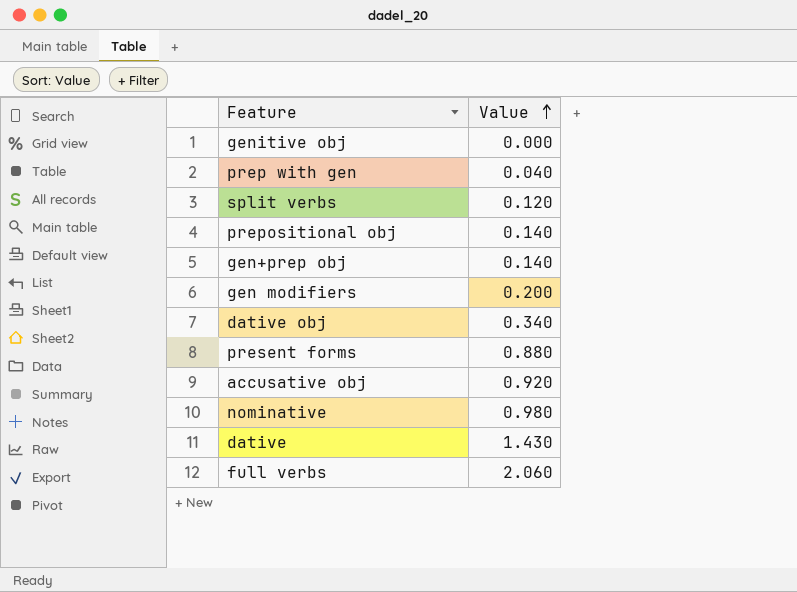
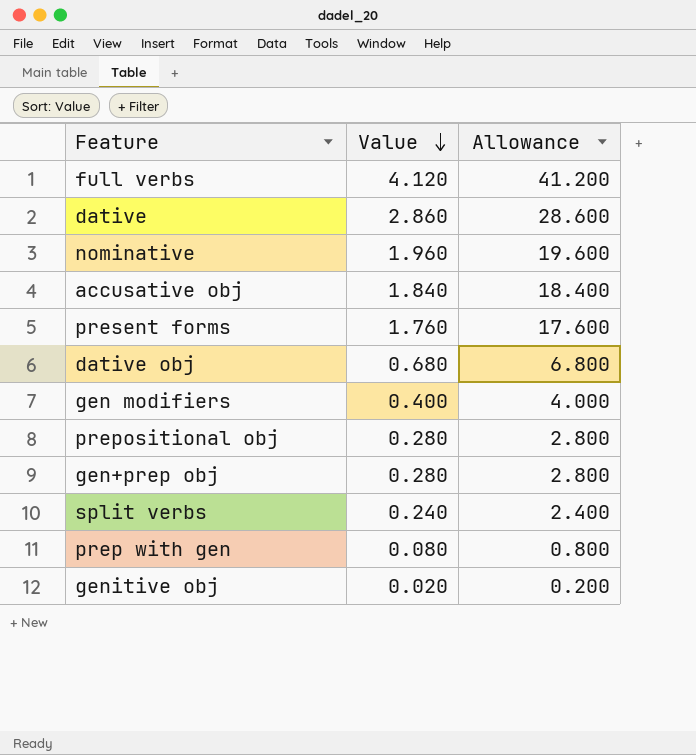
row order: Value ascending -> Value descending
column Allowance | formula: none -> [Value] * 10
full verbs | Value: 2.060 -> 4.120
dative | Value: 1.430 -> 2.860
nominative | Value: 0.980 -> 1.960
accusative obj | Value: 0.920 -> 1.840
present forms | Value: 0.880 -> 1.760
dative obj | Value: 0.340 -> 0.680
gen modifiers | Value: 0.200 -> 0.400
prepositional obj | Value: 0.140 -> 0.280
gen+prep obj | Value: 0.140 -> 0.280
split verbs | Value: 0.120 -> 0.240
prep with gen | Value: 0.040 -> 0.080
genitive obj | Value: 0.000 -> 0.020

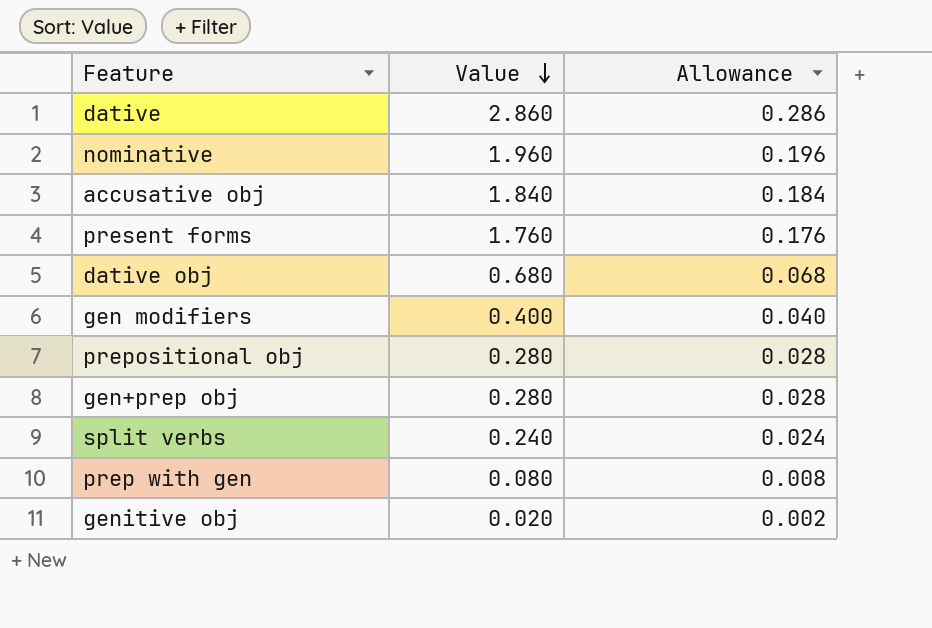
column Allowance | formula: [Value] * 10 -> [Value] * 0.1
row full verbs: 4.120 | 41.200 -> none

